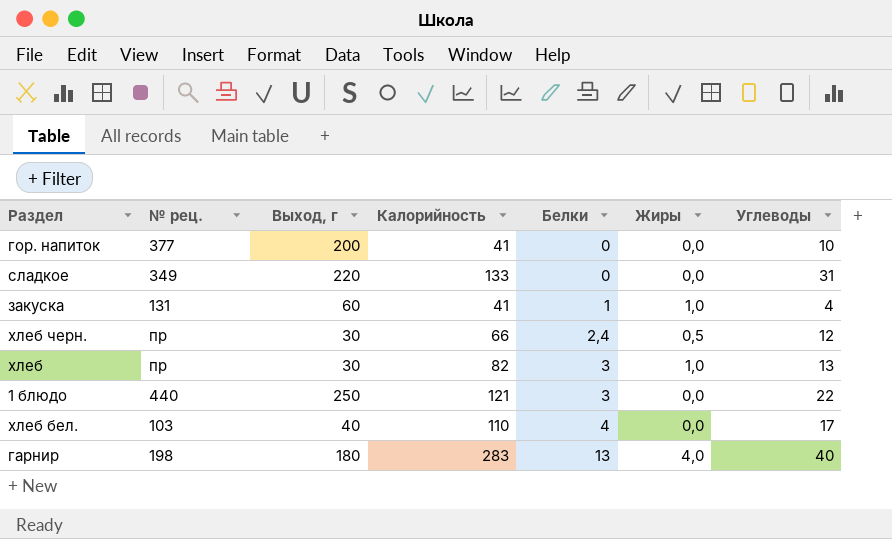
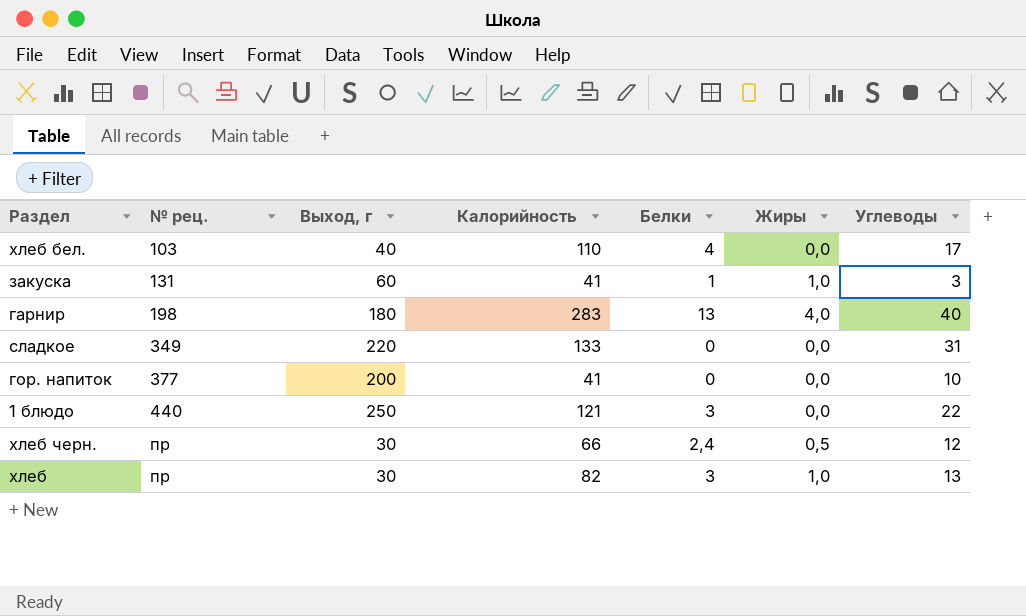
row order: Белки ascending -> № рец. ascending
закуска | Углеводы: 4 -> 3

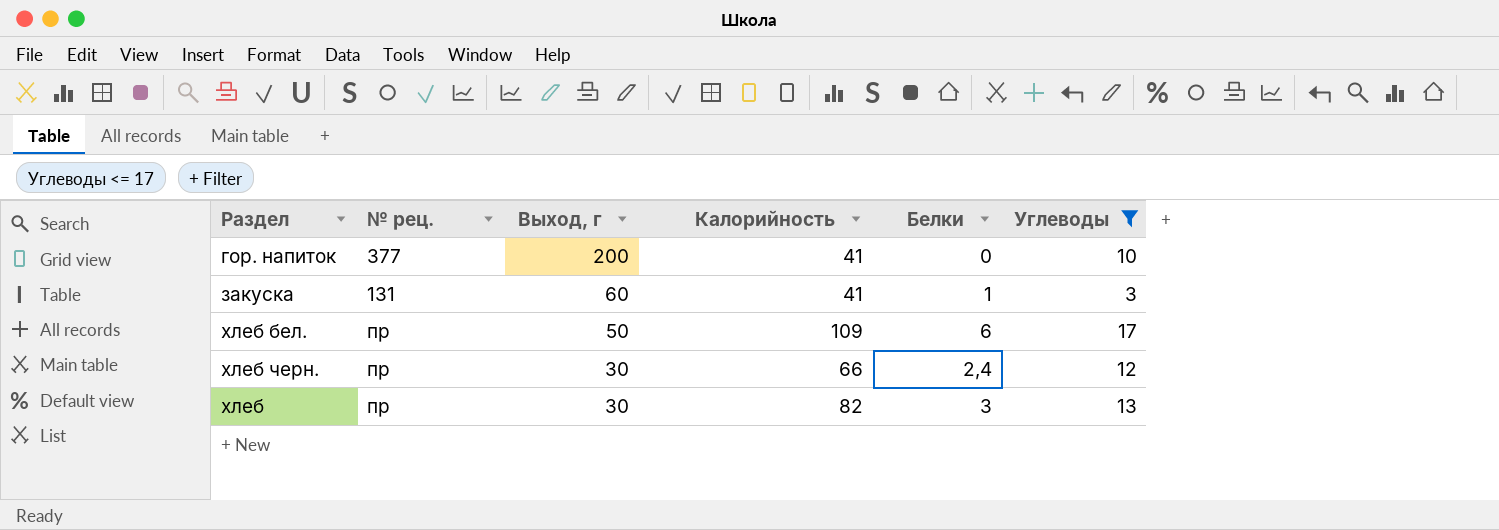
filter: none -> Углеводы <= 17
row order: № рец. ascending -> Выход, г descending
column Жиры | position: 6 -> none
хлеб бел. | № рец.: 103 -> пр
хлеб бел. | Выход, г: 40 -> 50
хлеб бел. | Калорийность: 110 -> 109
хлеб бел. | Белки: 4 -> 6

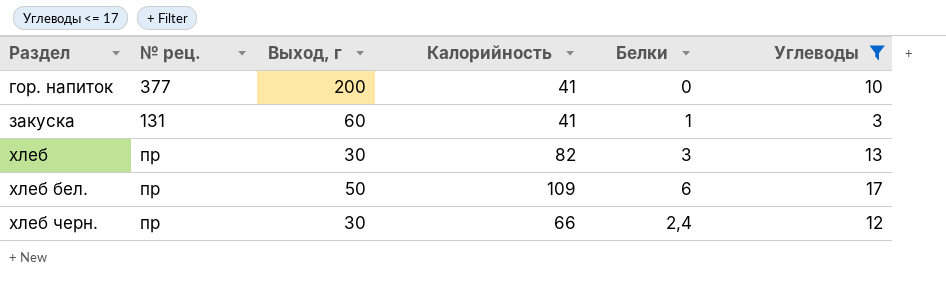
row order: Выход, г descending -> Раздел ascending

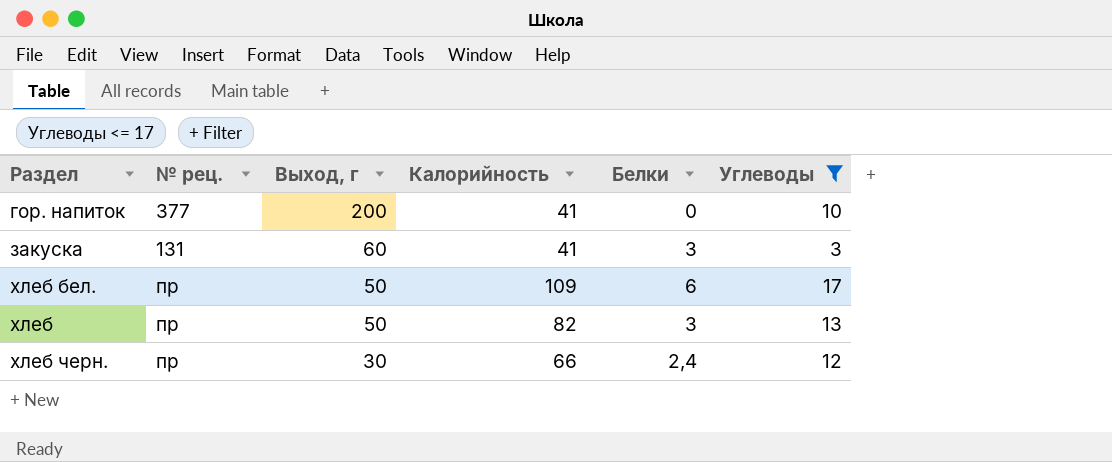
row order: Раздел ascending -> Выход, г descending
закуска | Белки: 1 -> 3
хлеб | Выход, г: 30 -> 50

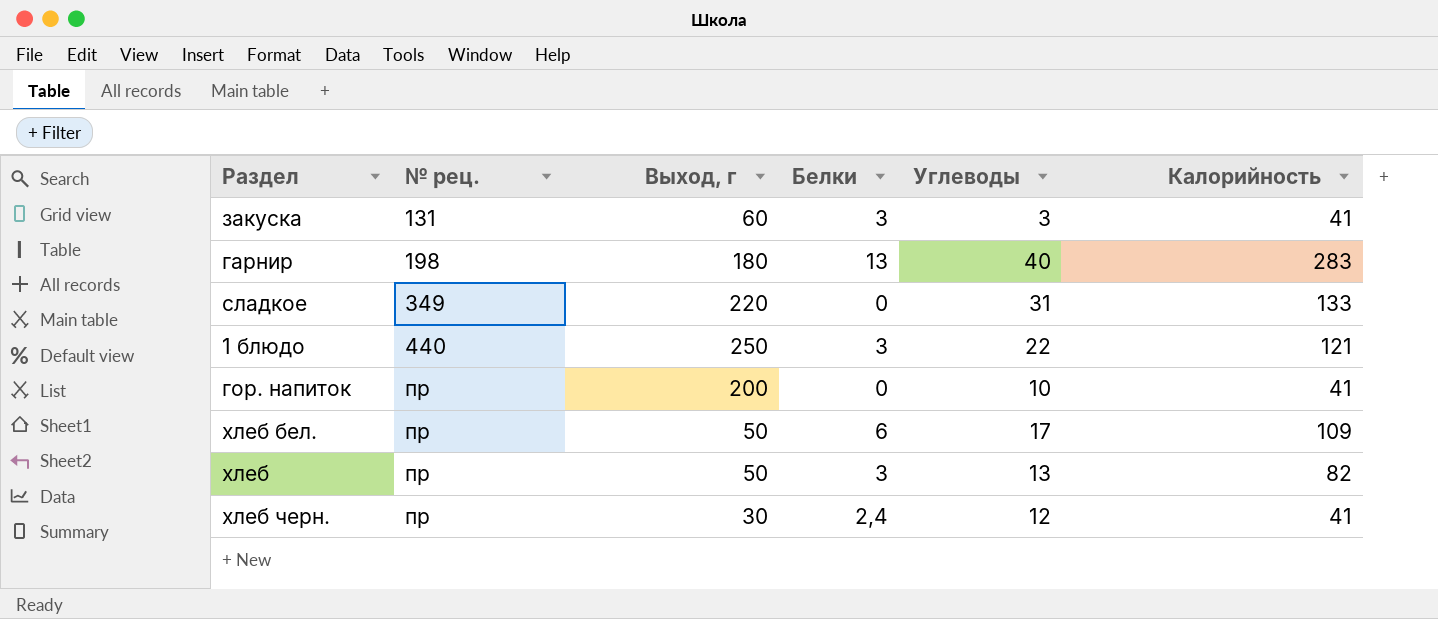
filter: Углеводы <= 17 -> none
row order: Выход, г descending -> № рец. ascending
column Калорийность | position: 4 -> 6
гор. напиток | № рец.: 377 -> пр
хлеб черн. | Калорийность: 66 -> 41

